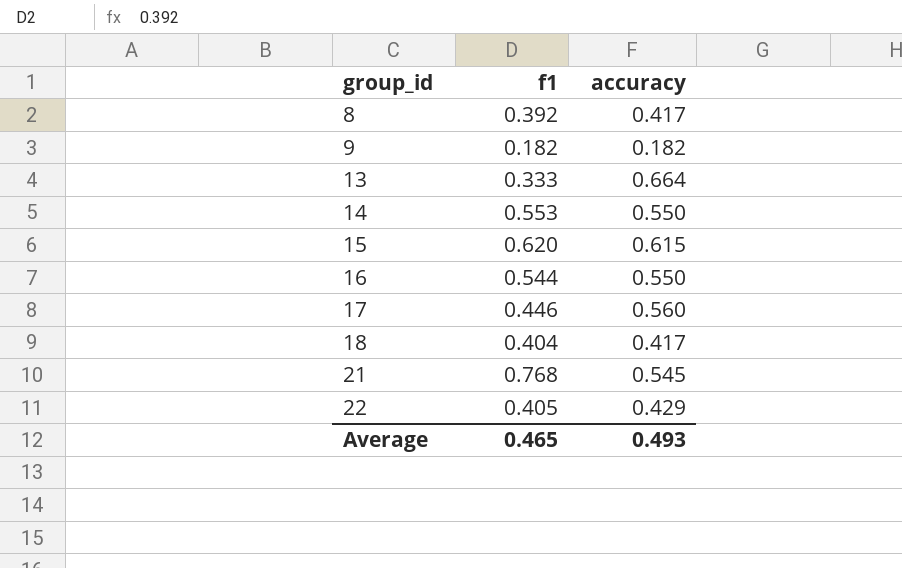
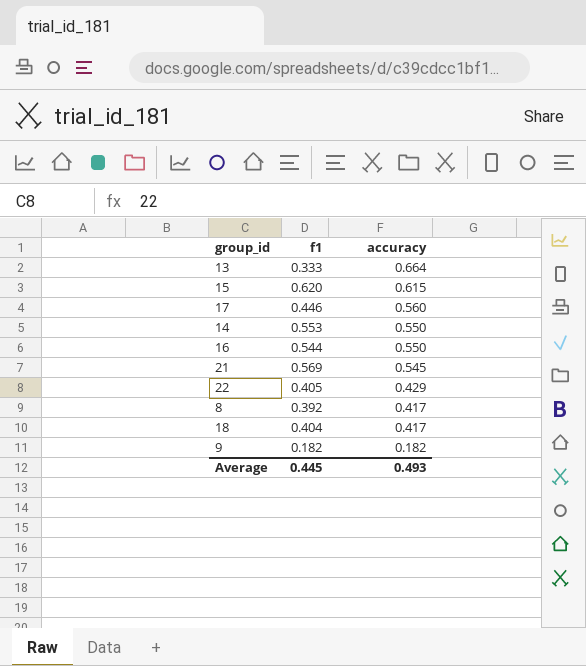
row order: group_id ascending -> accuracy descending
21 | f1: 0.768 -> 0.569
Average | f1: 0.465 -> 0.445

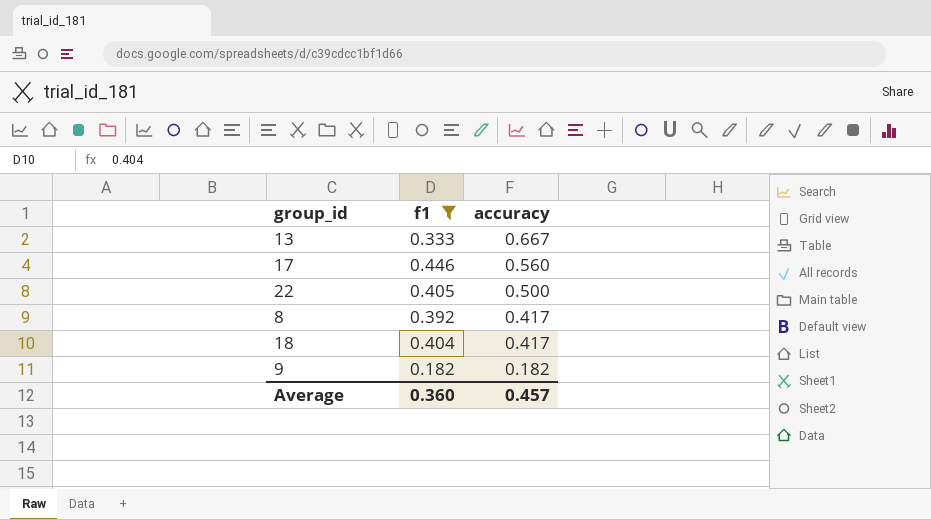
filter: none -> f1 <= 0.446
13 | accuracy: 0.664 -> 0.667
22 | accuracy: 0.429 -> 0.500
Average | f1: 0.445 -> 0.360
Average | accuracy: 0.493 -> 0.457

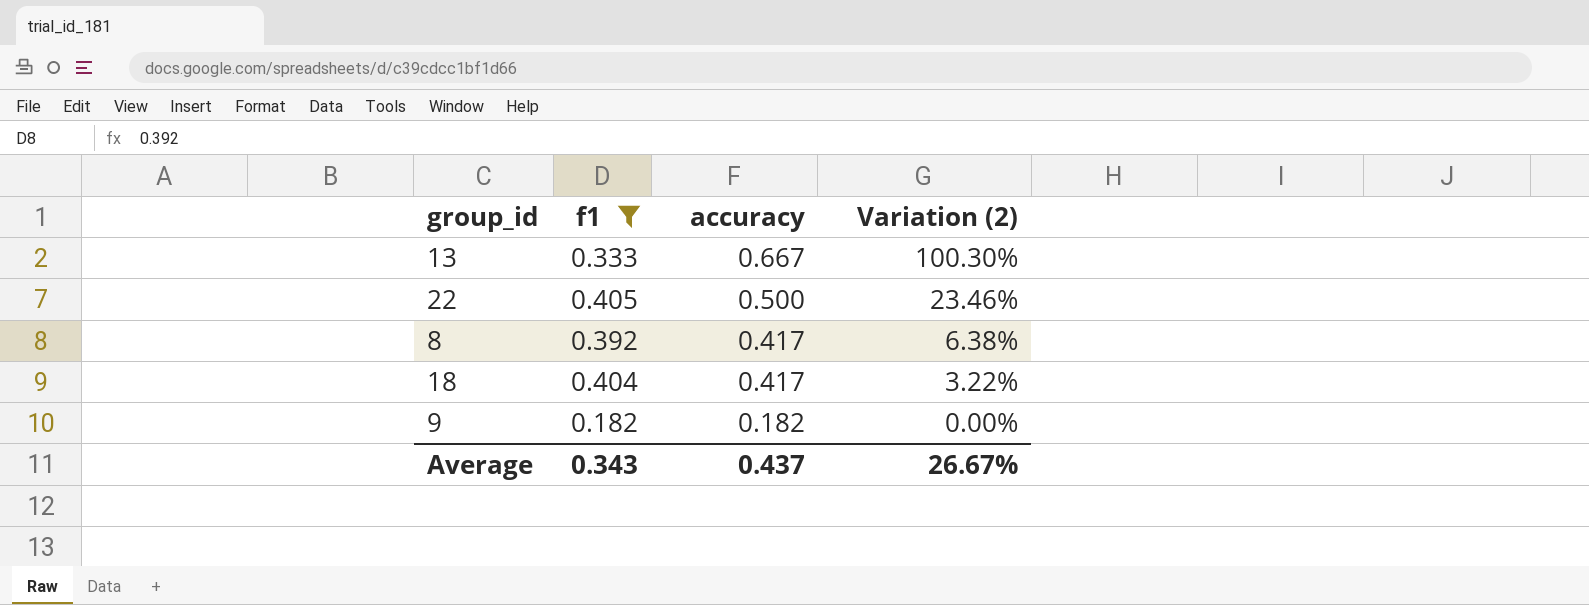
column Variation (2) | formula: none -> ([accuracy] - [f1]) / [f1]
row 17: 0.446 | 0.560 -> none
Average | f1: 0.360 -> 0.343
Average | accuracy: 0.457 -> 0.437

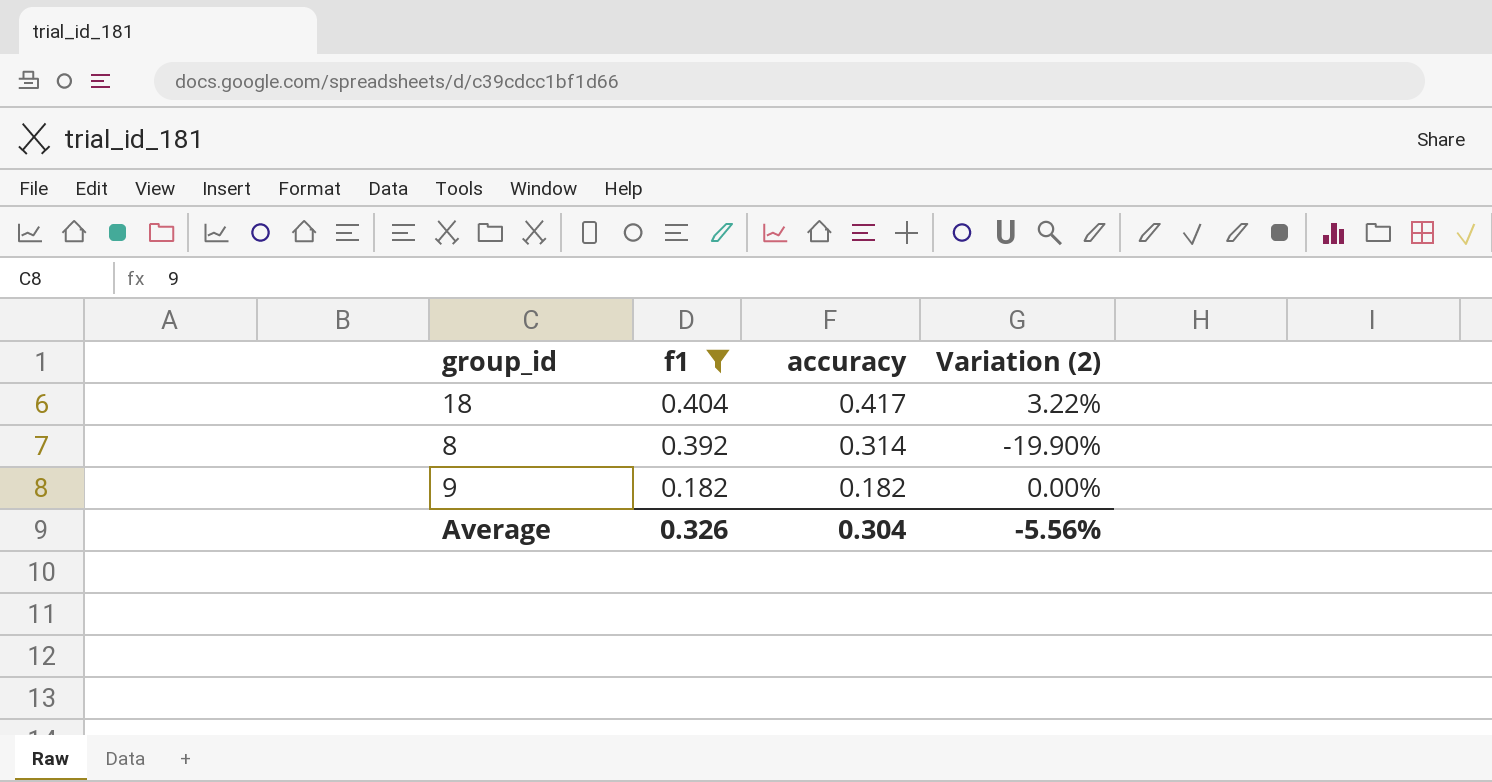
row order: accuracy descending -> f1 descending
row 13: 0.333 | 0.667 | 100.30% -> none
row 22: 0.405 | 0.500 | 23.46% -> none
8 | accuracy: 0.417 -> 0.314
8 | Variation (2): 6.38% -> -19.90%
Average | f1: 0.343 -> 0.326
Average | accuracy: 0.437 -> 0.304
Average | Variation (2): 26.67% -> -5.56%

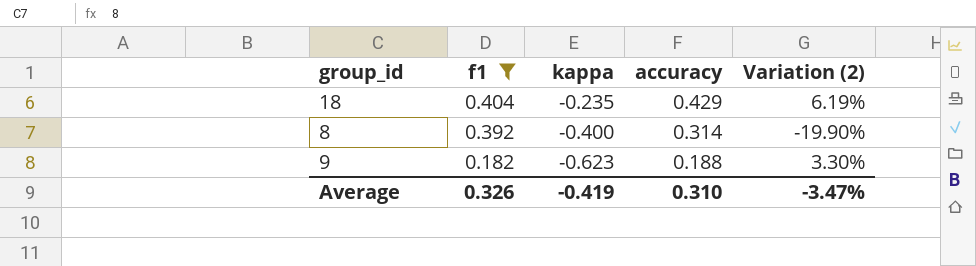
column kappa | position: none -> 3
18 | accuracy: 0.417 -> 0.429
18 | Variation (2): 3.22% -> 6.19%
9 | accuracy: 0.182 -> 0.188
9 | Variation (2): 0.00% -> 3.30%
Average | accuracy: 0.304 -> 0.310
Average | Variation (2): -5.56% -> -3.47%

